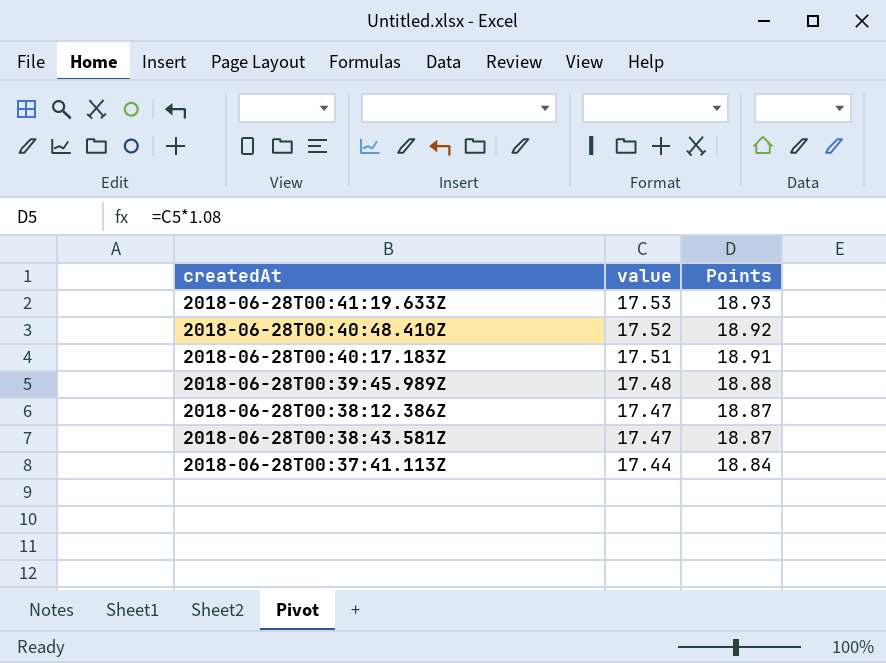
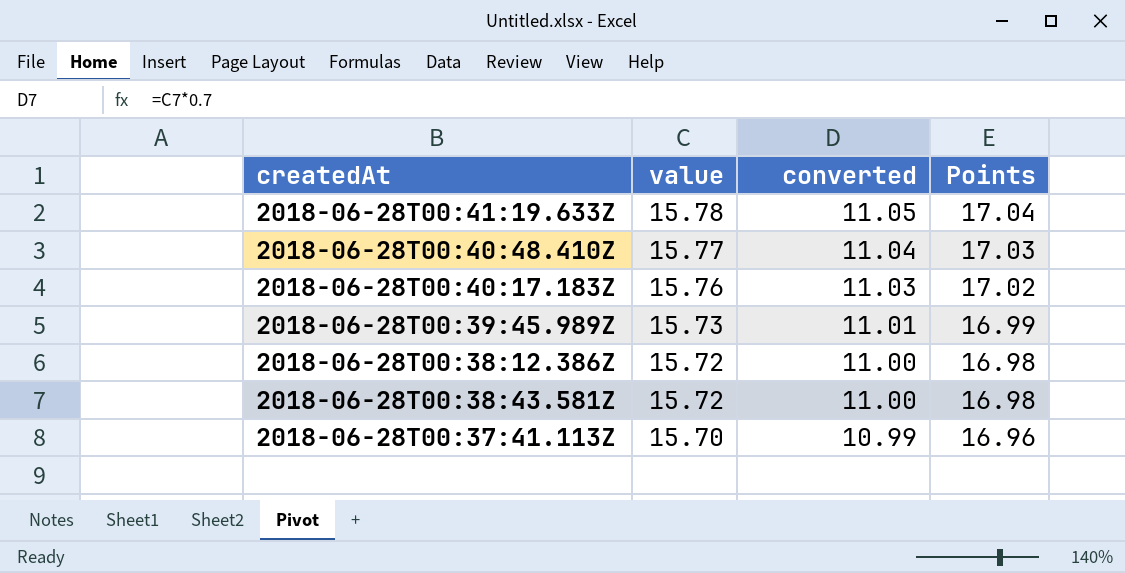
column converted | formula: none -> [value] * 0.7
2018-06-28T00:41:19.633Z | value: 17.53 -> 15.78
2018-06-28T00:41:19.633Z | Points: 18.93 -> 17.04
2018-06-28T00:40:48.410Z | value: 17.52 -> 15.77
2018-06-28T00:40:48.410Z | Points: 18.92 -> 17.03
2018-06-28T00:40:17.183Z | value: 17.51 -> 15.76
2018-06-28T00:40:17.183Z | Points: 18.91 -> 17.02
2018-06-28T00:39:45.989Z | value: 17.48 -> 15.73
2018-06-28T00:39:45.989Z | Points: 18.88 -> 16.99
2018-06-28T00:38:12.386Z | value: 17.47 -> 15.72
2018-06-28T00:38:12.386Z | Points: 18.87 -> 16.98
2018-06-28T00:38:43.581Z | value: 17.47 -> 15.72
2018-06-28T00:38:43.581Z | Points: 18.87 -> 16.98
2018-06-28T00:37:41.113Z | value: 17.44 -> 15.70
2018-06-28T00:37:41.113Z | Points: 18.84 -> 16.96

